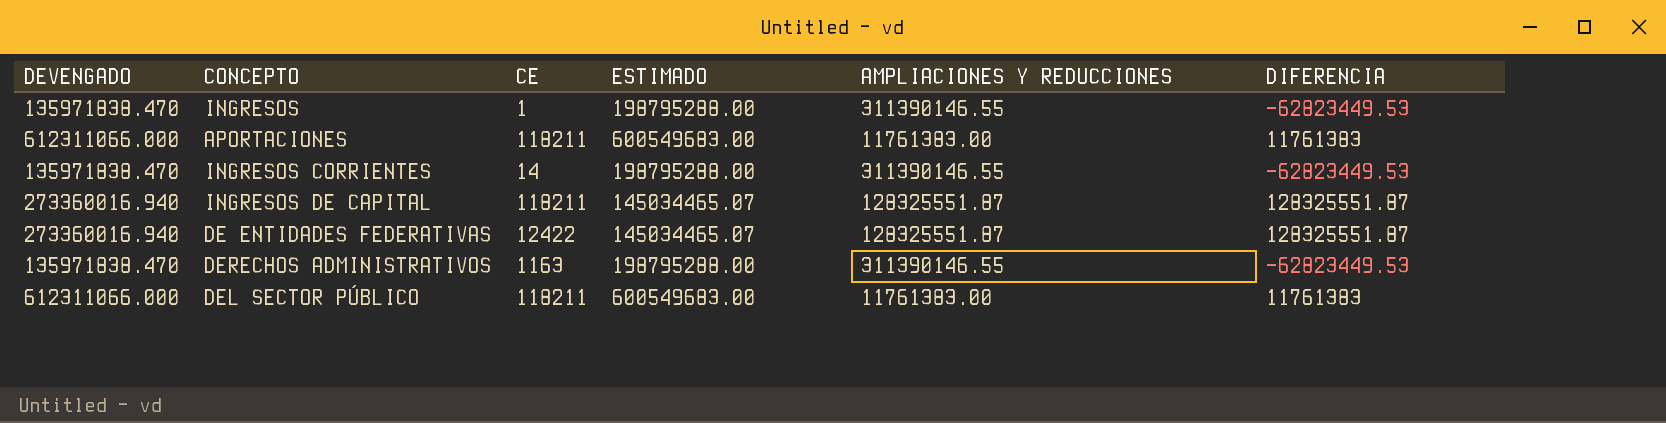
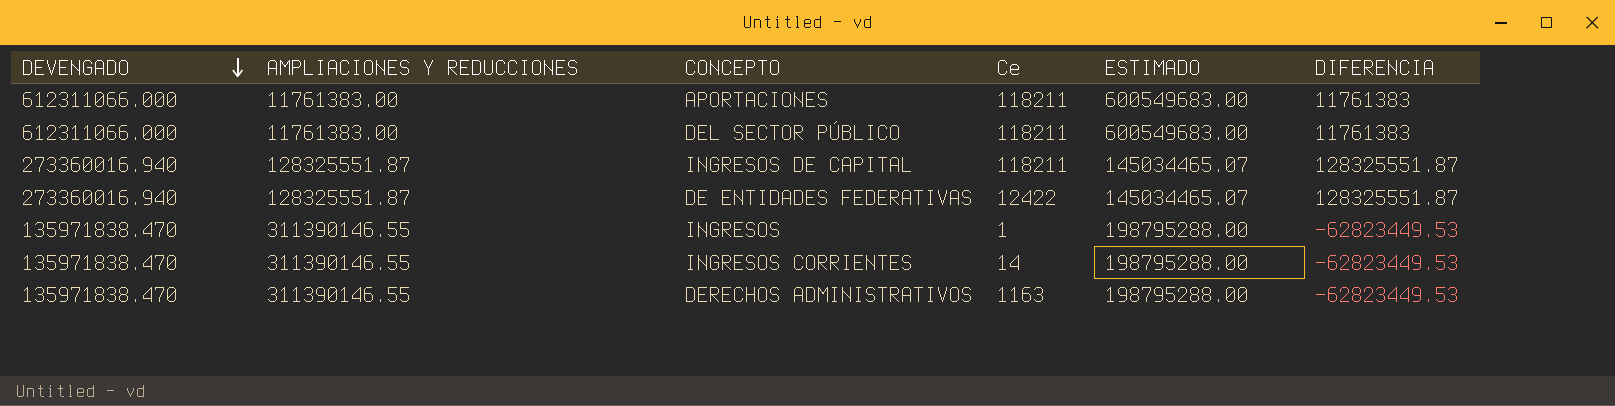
row order: none -> DEVENGADO descending
column AMPLIACIONES Y REDUCCIONES | position: 5 -> 2
column name: CE -> Ce

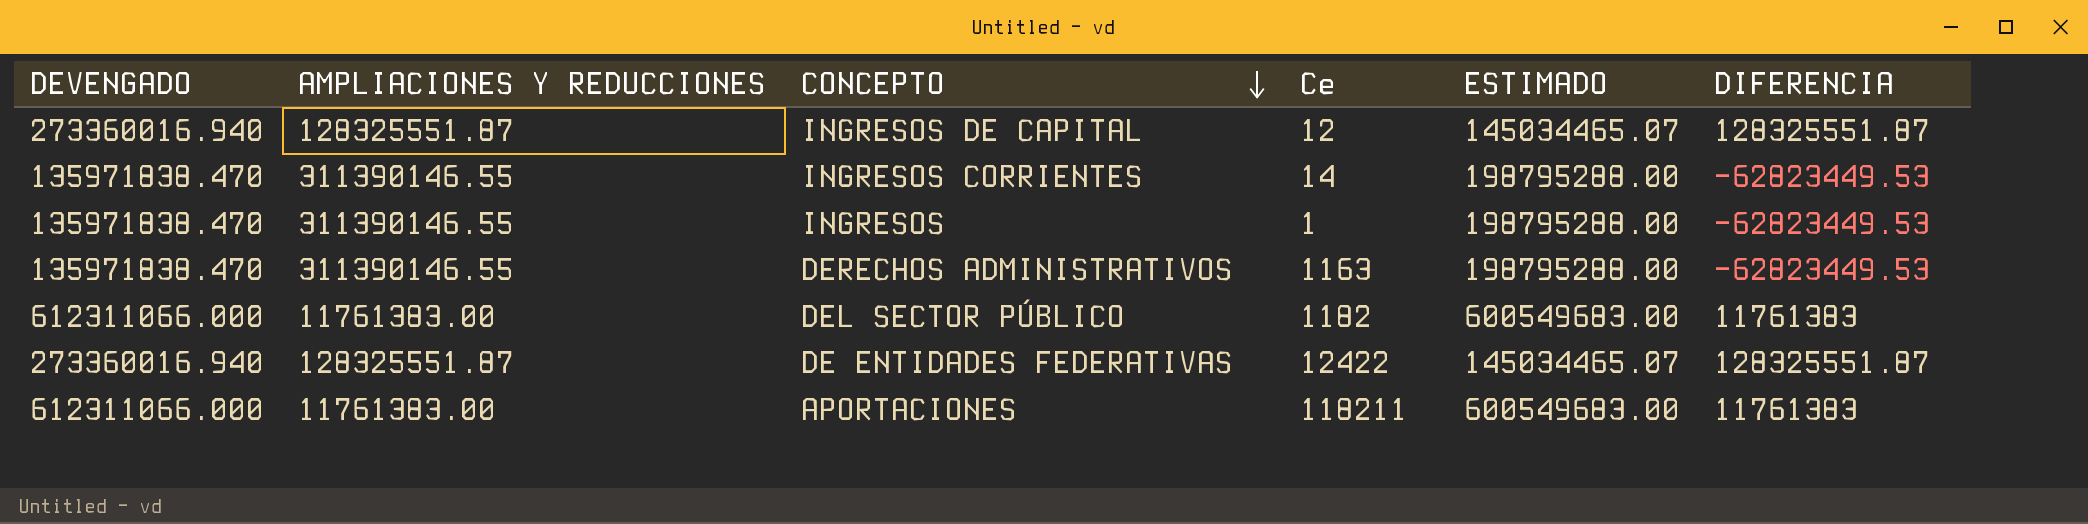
row order: DEVENGADO descending -> CONCEPTO descending
INGRESOS DE CAPITAL | Ce: 118211 -> 12
DEL SECTOR PÚBLICO | Ce: 118211 -> 1182

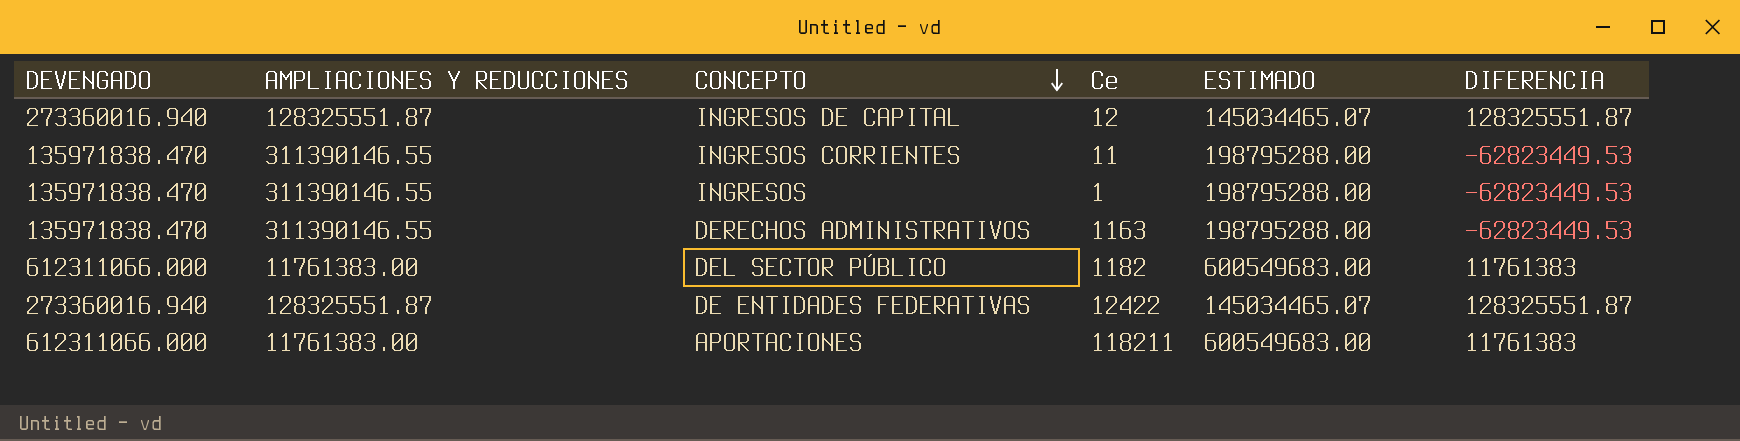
INGRESOS CORRIENTES | Ce: 14 -> 11

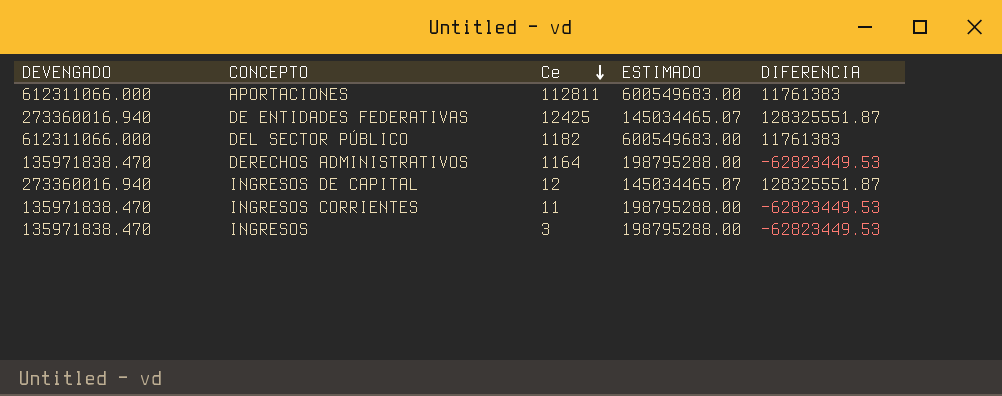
row order: CONCEPTO descending -> Ce descending
column AMPLIACIONES Y REDUCCIONES | position: 2 -> none
APORTACIONES | Ce: 118211 -> 112811
DE ENTIDADES FEDERATIVAS | Ce: 12422 -> 12425
DERECHOS ADMINISTRATIVOS | Ce: 1163 -> 1164
INGRESOS | Ce: 1 -> 3

